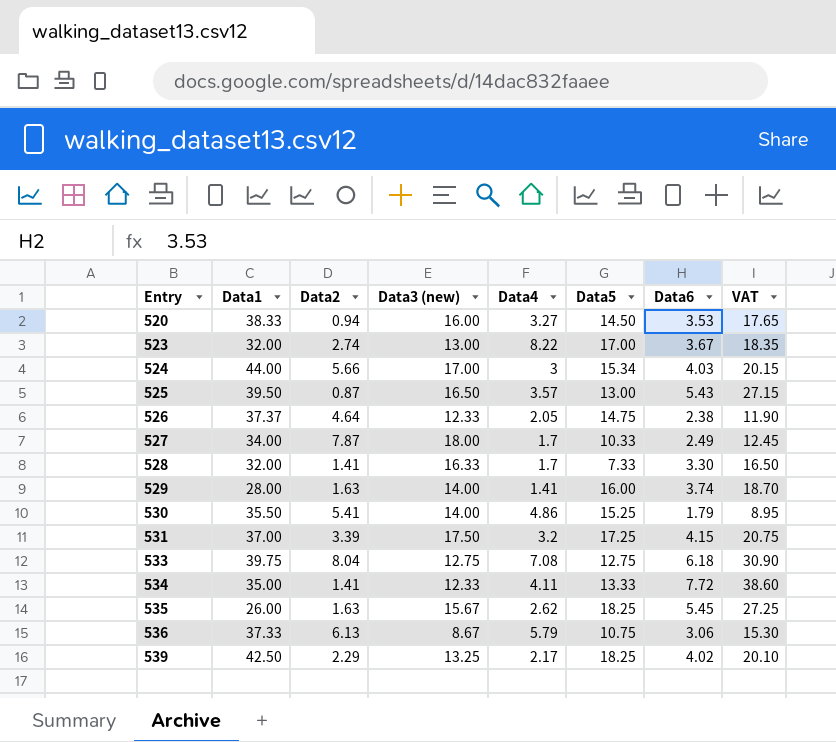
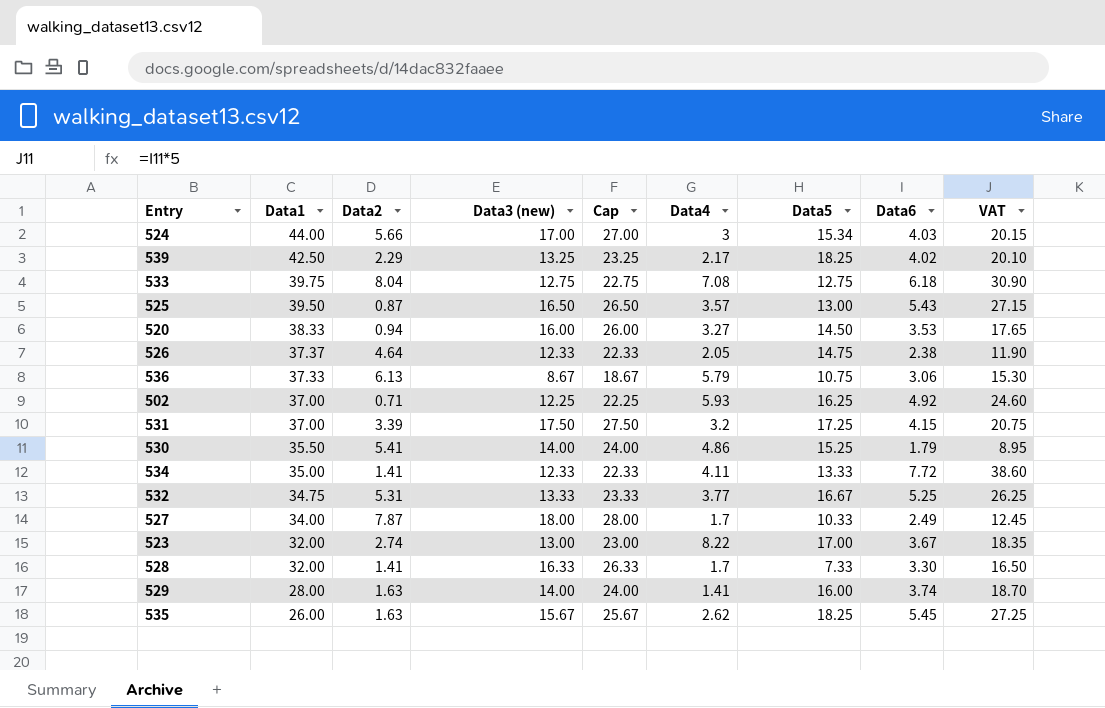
row order: Entry ascending -> Data1 descending
column Cap | formula: none -> [Data3 (new)] + 10
row 502: none -> 37.00 | 0.71 | 12.25 | 22.25 | 5.93 | 16.25 | 4.92 | 24.60
row 532: none -> 34.75 | 5.31 | 13.33 | 23.33 | 3.77 | 16.67 | 5.25 | 26.25

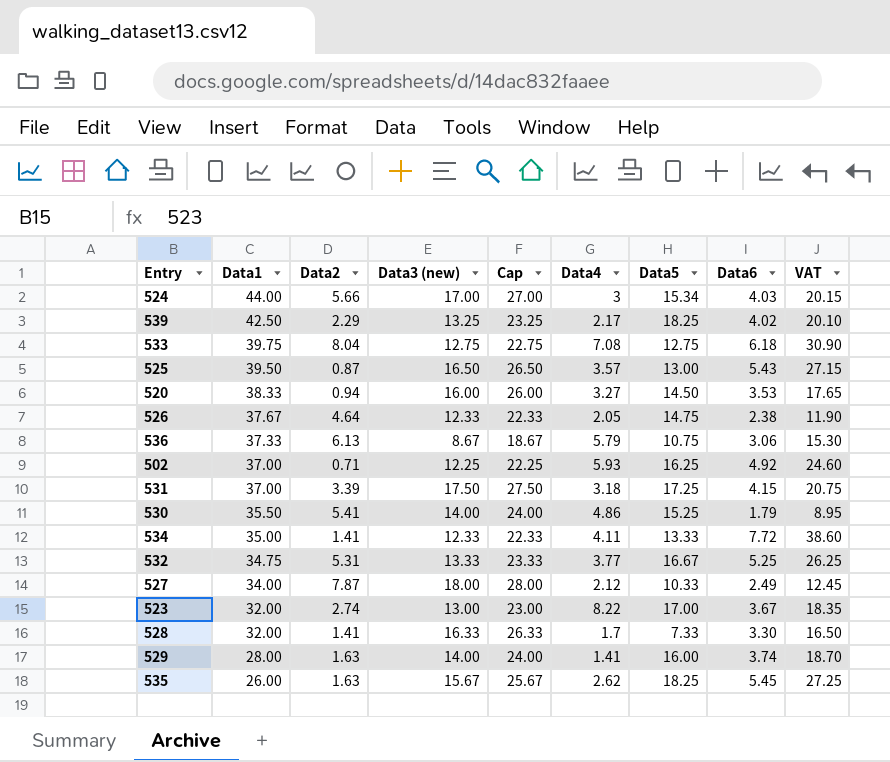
526 | Data1: 37.37 -> 37.67
531 | Data4: 3.2 -> 3.18
527 | Data4: 1.7 -> 2.12

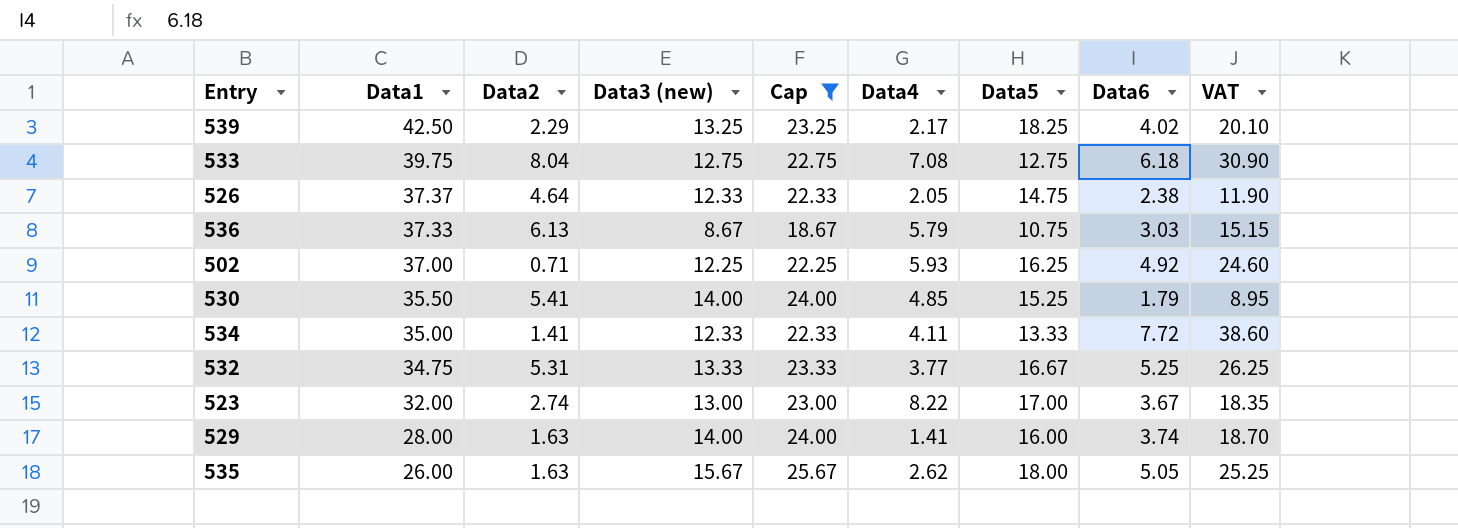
filter: none -> Cap <= 25.67
526 | Data1: 37.67 -> 37.37
536 | Data6: 3.06 -> 3.03
536 | VAT: 15.30 -> 15.15
530 | Data4: 4.86 -> 4.85
535 | Data5: 18.25 -> 18.00
535 | Data6: 5.45 -> 5.05
535 | VAT: 27.25 -> 25.25

